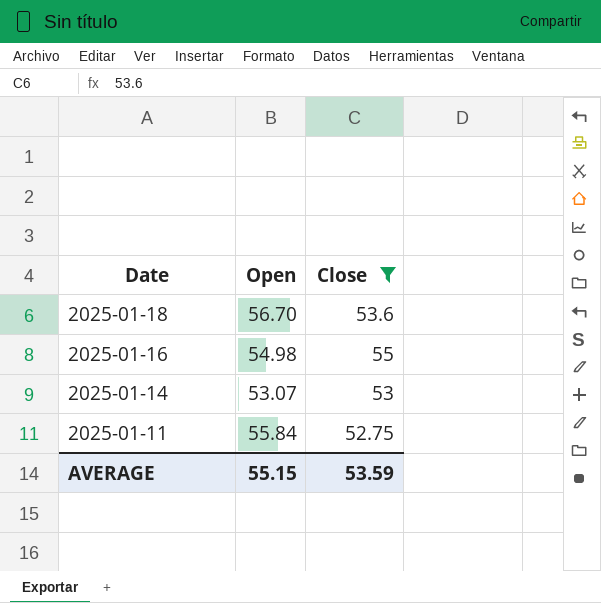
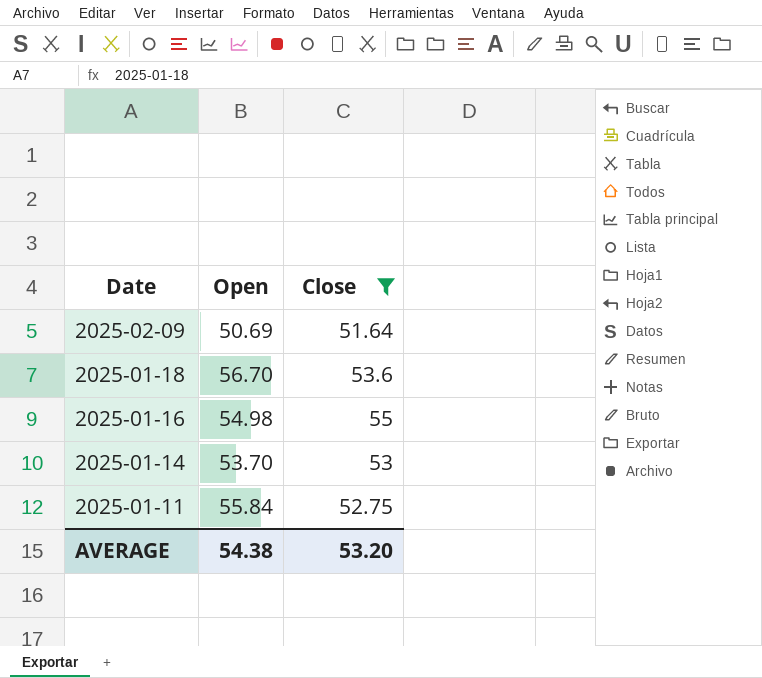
row 2025-02-09: none -> 50.69 | 51.64
2025-01-14 | Open: 53.07 -> 53.70
AVERAGE | Open: 55.15 -> 54.38
AVERAGE | Close: 53.59 -> 53.20

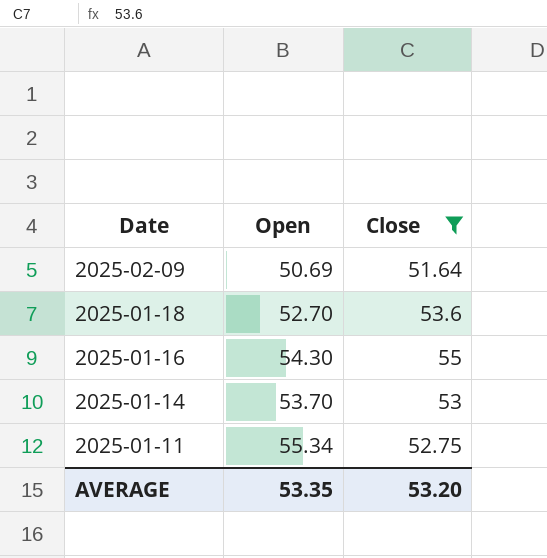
2025-01-18 | Open: 56.70 -> 52.70
2025-01-16 | Open: 54.98 -> 54.30
2025-01-11 | Open: 55.84 -> 55.34
AVERAGE | Open: 54.38 -> 53.35

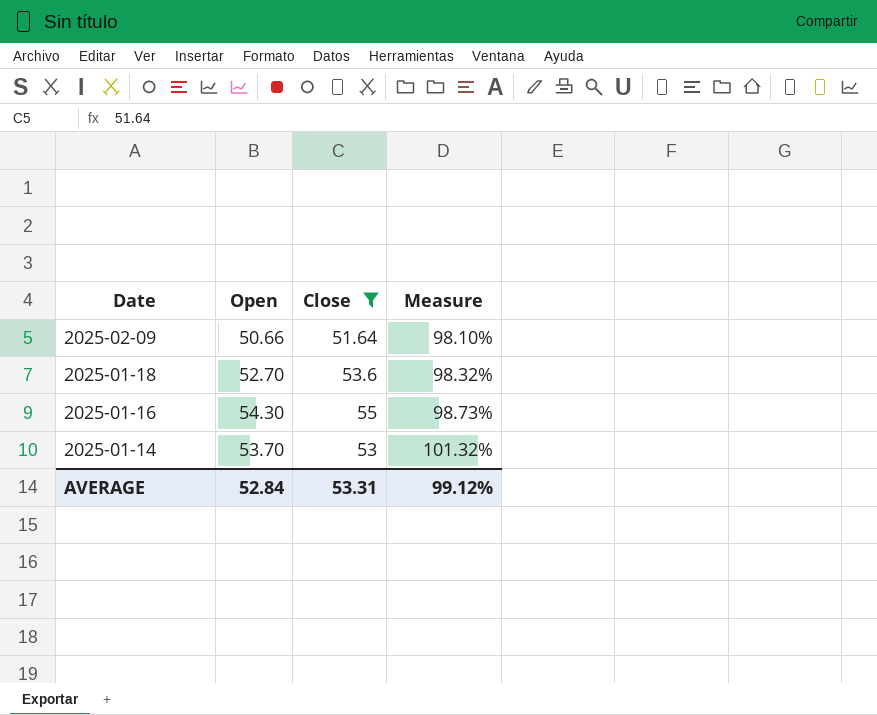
column Measure | formula: none -> [Open] / [Close]
row 2025-01-11: 55.34 | 52.75 -> none
2025-02-09 | Open: 50.69 -> 50.66
AVERAGE | Open: 53.35 -> 52.84
AVERAGE | Close: 53.20 -> 53.31

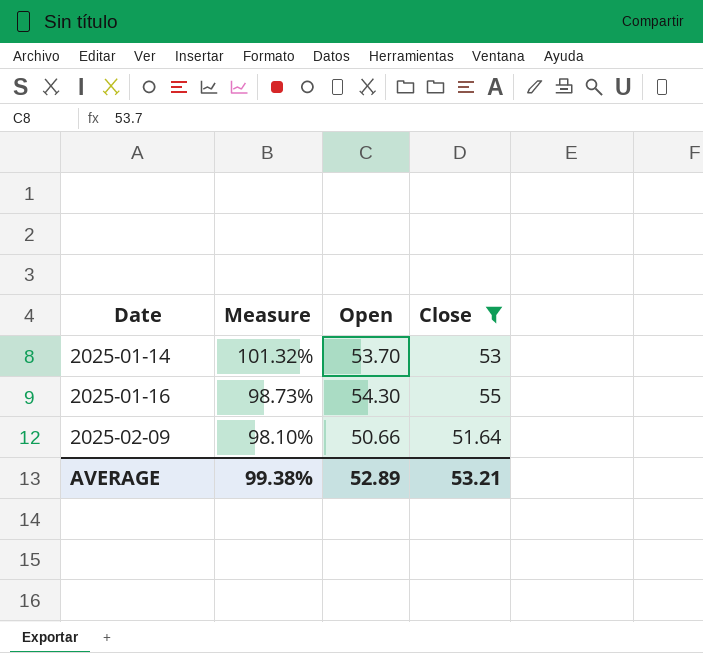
row order: Date descending -> Date ascending
column Measure | position: 4 -> 2
row 2025-01-18: 52.70 | 53.6 | 98.32% -> none
AVERAGE | Measure: 99.12% -> 99.38%
AVERAGE | Open: 52.84 -> 52.89
AVERAGE | Close: 53.31 -> 53.21

